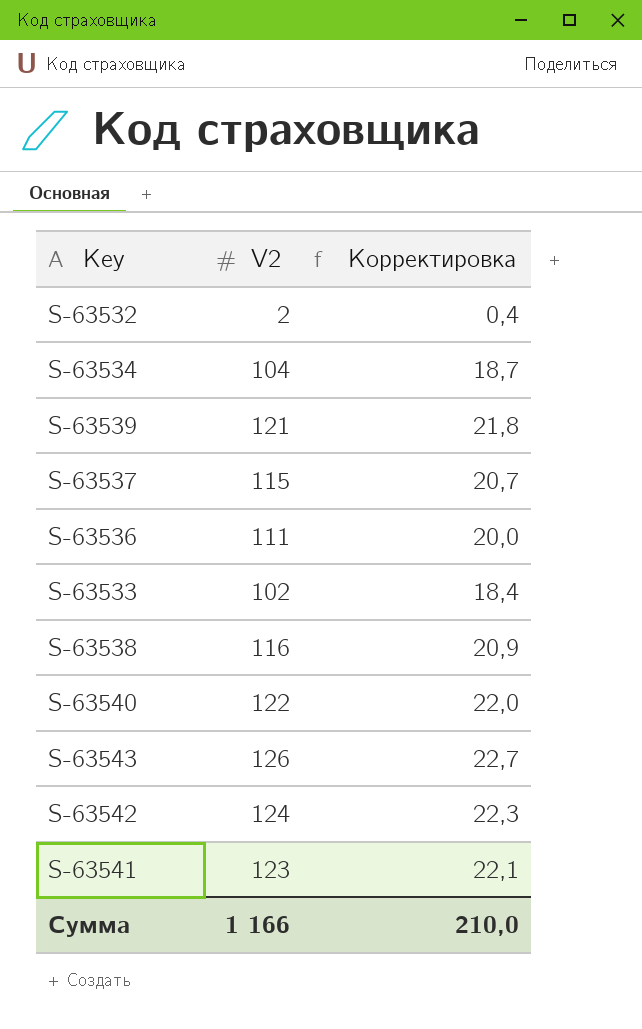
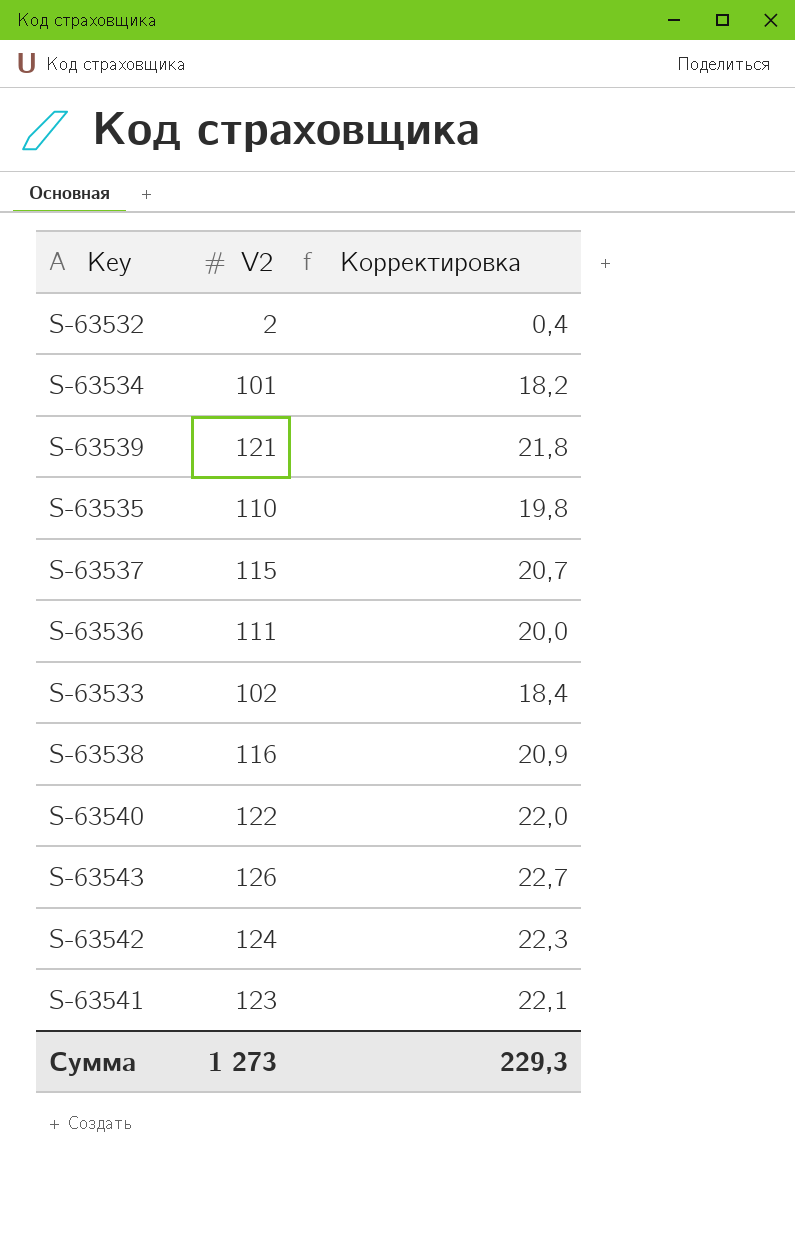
S-63534 | V2: 104 -> 101
S-63534 | Корректировка: 18,7 -> 18,2
row S-63535: none -> 110 | 19,8
Сумма | V2: 1 166 -> 1 273
Сумма | Корректировка: 210,0 -> 229,3

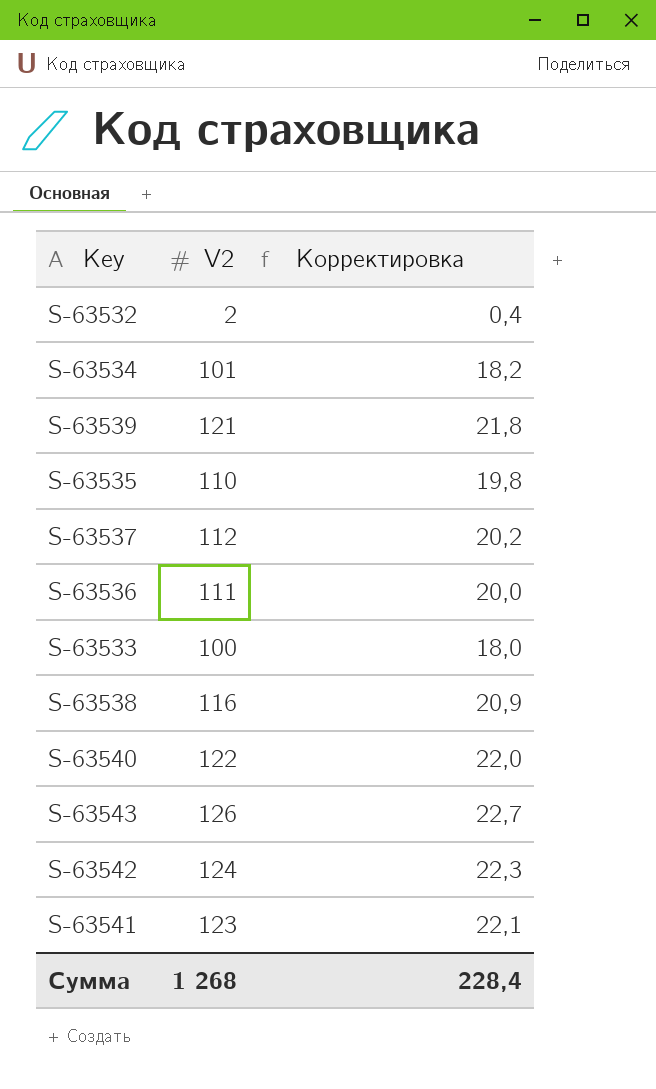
S-63537 | V2: 115 -> 112
S-63537 | Корректировка: 20,7 -> 20,2
S-63533 | V2: 102 -> 100
S-63533 | Корректировка: 18,4 -> 18,0
Сумма | V2: 1 273 -> 1 268
Сумма | Корректировка: 229,3 -> 228,4

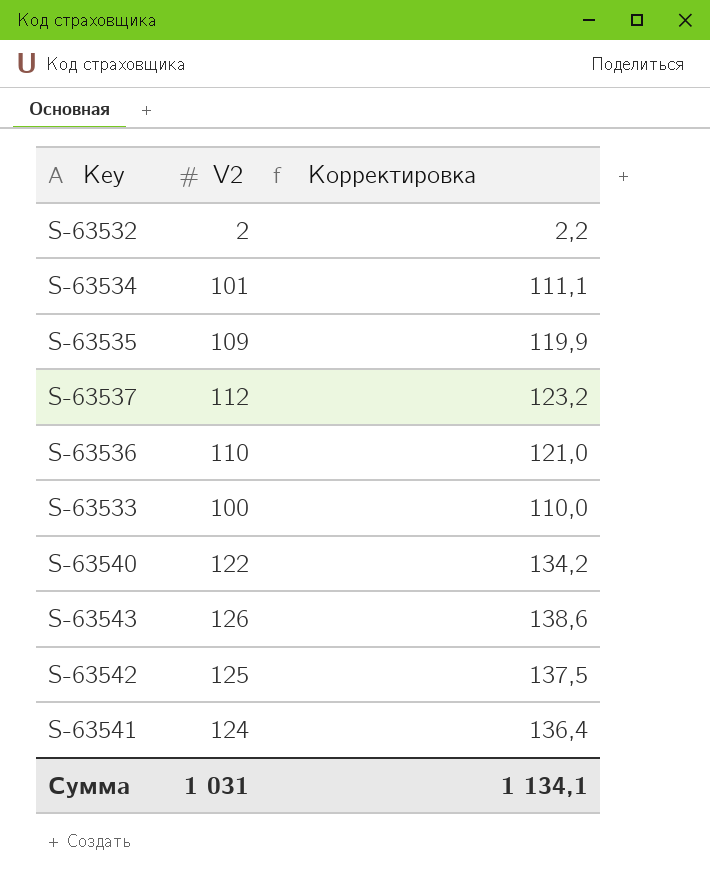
column Корректировка | formula: [V2] * 0,18 -> [V2] * 1,1
row S-63539: 121 | 21,8 -> none
row S-63538: 116 | 20,9 -> none
S-63535 | V2: 110 -> 109
S-63536 | V2: 111 -> 110
S-63542 | V2: 124 -> 125
S-63541 | V2: 123 -> 124
Сумма | V2: 1 268 -> 1 031
Сумма | Корректировка: 228,4 -> 1 134,1

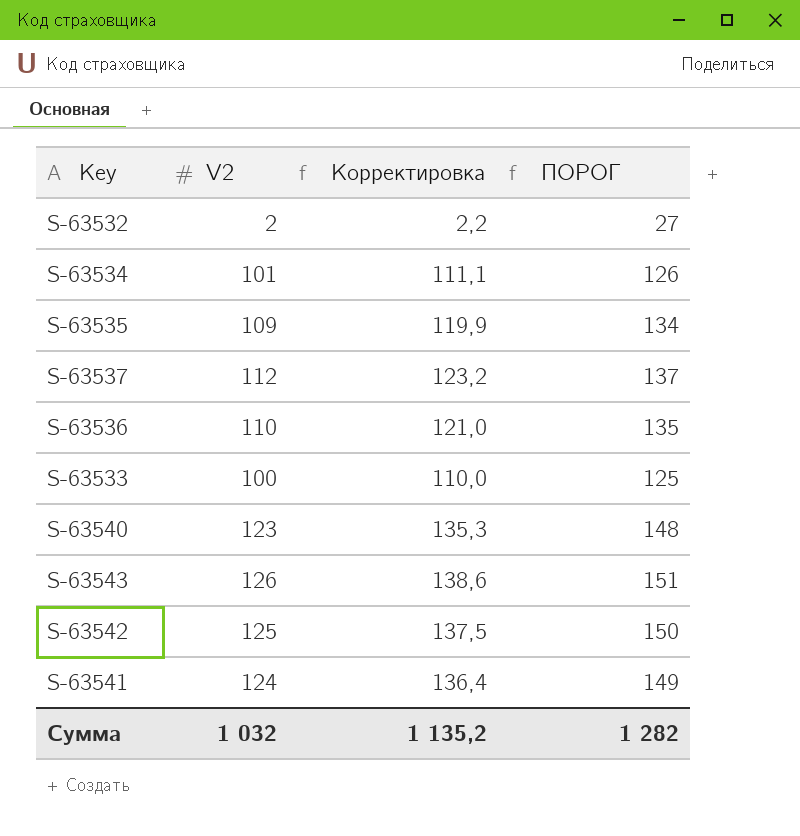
column ПОРОГ | formula: none -> [V2] + 25
S-63540 | V2: 122 -> 123
S-63540 | Корректировка: 134,2 -> 135,3
Сумма | V2: 1 031 -> 1 032
Сумма | Корректировка: 1 134,1 -> 1 135,2

